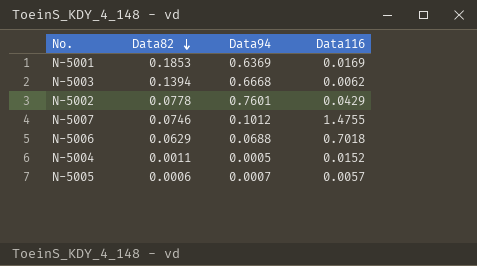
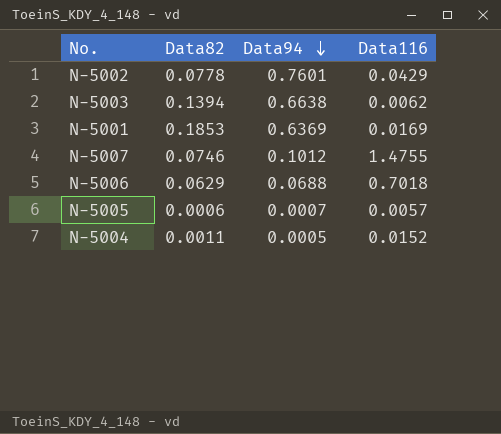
row order: Data82 descending -> Data94 descending
N-5003 | Data94: 0.6668 -> 0.6638

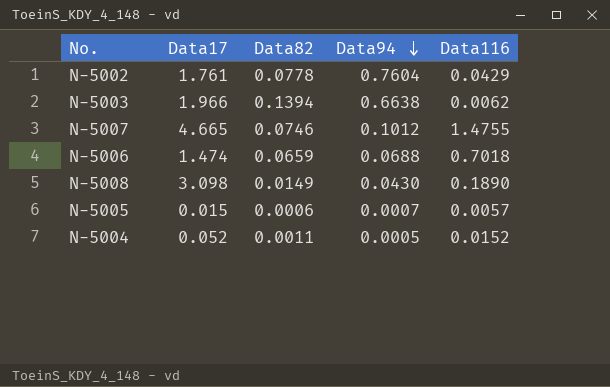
column Data17 | position: none -> 2
row N-5001: 0.1853 | 0.6369 | 0.0169 -> none
N-5002 | Data94: 0.7601 -> 0.7604
N-5006 | Data82: 0.0629 -> 0.0659
row N-5008: none -> 3.098 | 0.0149 | 0.0430 | 0.1890

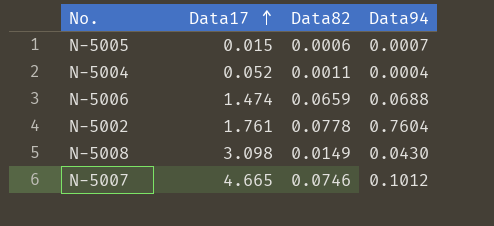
row order: Data94 descending -> Data17 ascending
column Data116 | position: 5 -> none
row N-5003: 1.966 | 0.1394 | 0.6638 | 0.0062 -> none
N-5004 | Data94: 0.0005 -> 0.0004

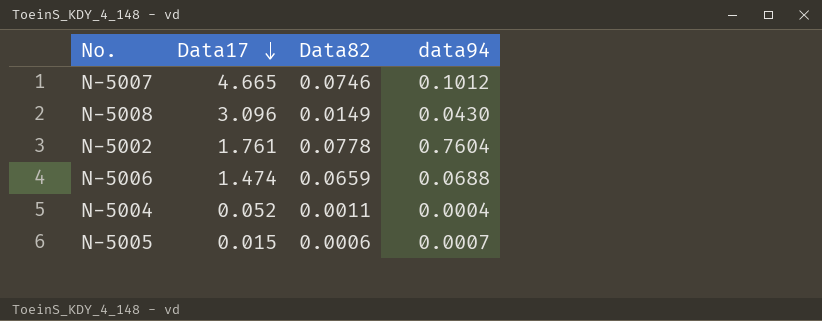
row order: Data17 ascending -> Data17 descending
column name: Data94 -> data94
N-5008 | Data17: 3.098 -> 3.096

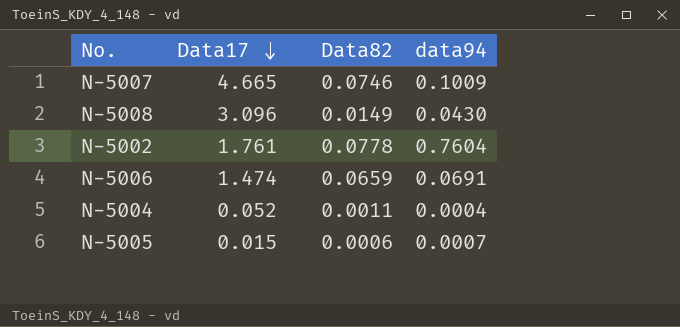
N-5007 | data94: 0.1012 -> 0.1009
N-5006 | data94: 0.0688 -> 0.0691

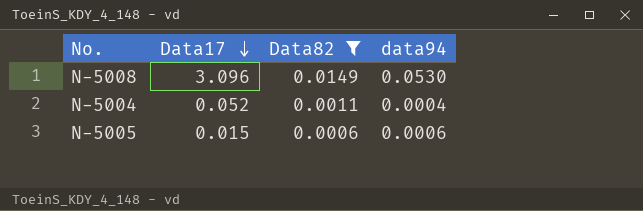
filter: none -> Data82 <= 0.0149
N-5008 | data94: 0.0430 -> 0.0530
N-5005 | data94: 0.0007 -> 0.0006

